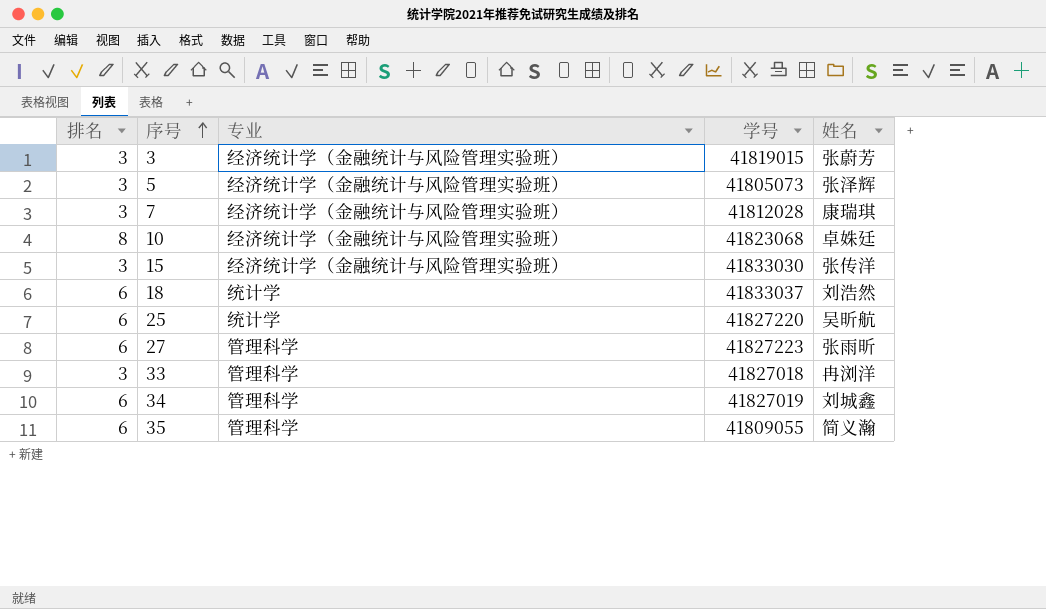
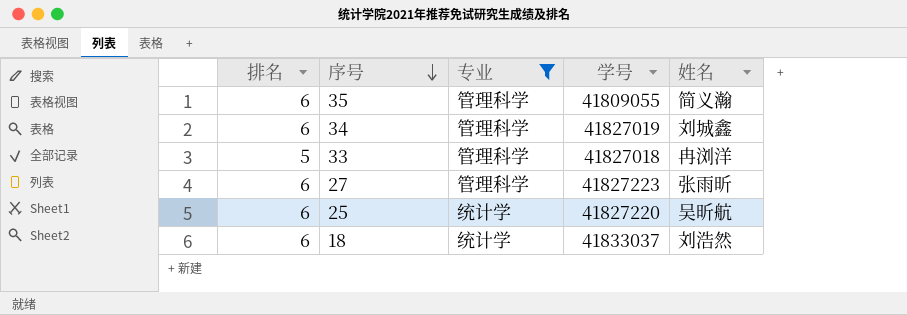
filter: none -> 专业 != 经济统计学（金融统计与风险管理实验班）
row order: 序号 ascending -> 序号 descending
33 | 排名: 3 -> 5

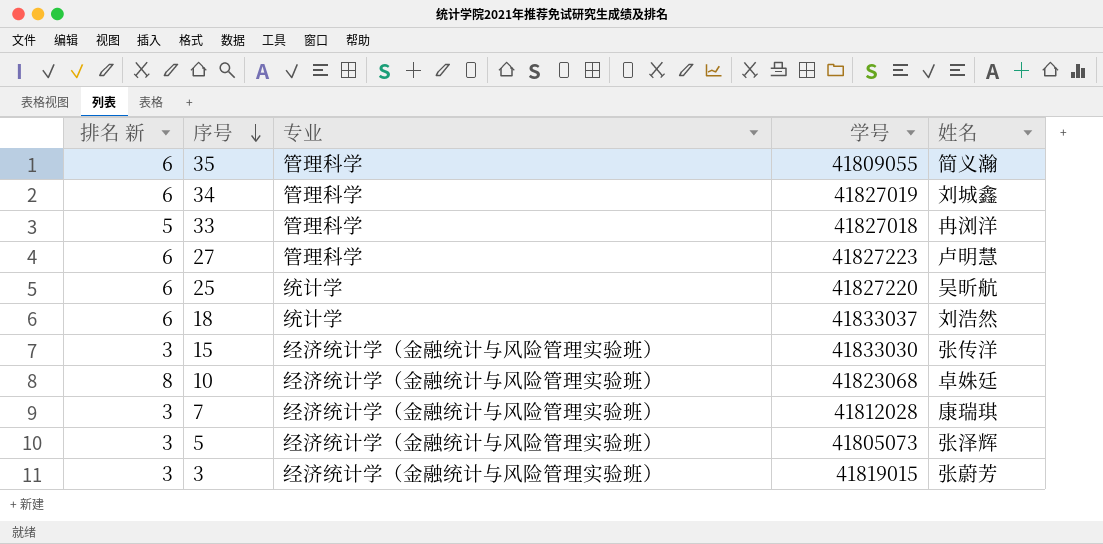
filter: 专业 != 经济统计学（金融统计与风险管理实验班） -> none
column name: 排名 -> 排名 新
27 | 姓名: 张雨昕 -> 卢明慧

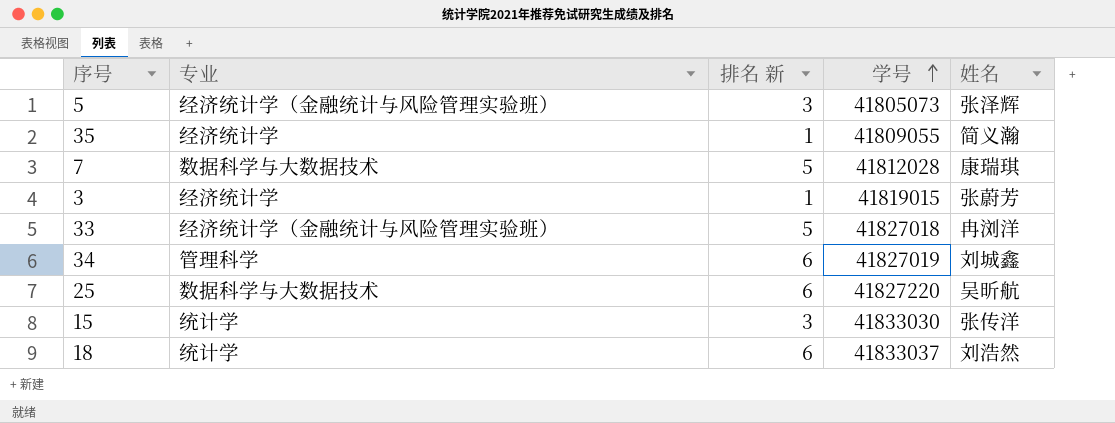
row order: 序号 descending -> 学号 ascending
column 排名 新 | position: 1 -> 3
row 27: 6 | 管理科学 | 41827223 | 卢明慧 -> none
row 10: 8 | 经济统计学（金融统计与风险管理实验班） | 41823068 | 卓姝廷 -> none
35 | 专业: 管理科学 -> 经济统计学
35 | 排名 新: 6 -> 1
7 | 专业: 经济统计学（金融统计与风险管理实验班） -> 数据科学与大数据技术
7 | 排名 新: 3 -> 5
3 | 专业: 经济统计学（金融统计与风险管理实验班） -> 经济统计学
3 | 排名 新: 3 -> 1
33 | 专业: 管理科学 -> 经济统计学（金融统计与风险管理实验班）
25 | 专业: 统计学 -> 数据科学与大数据技术
15 | 专业: 经济统计学（金融统计与风险管理实验班） -> 统计学

